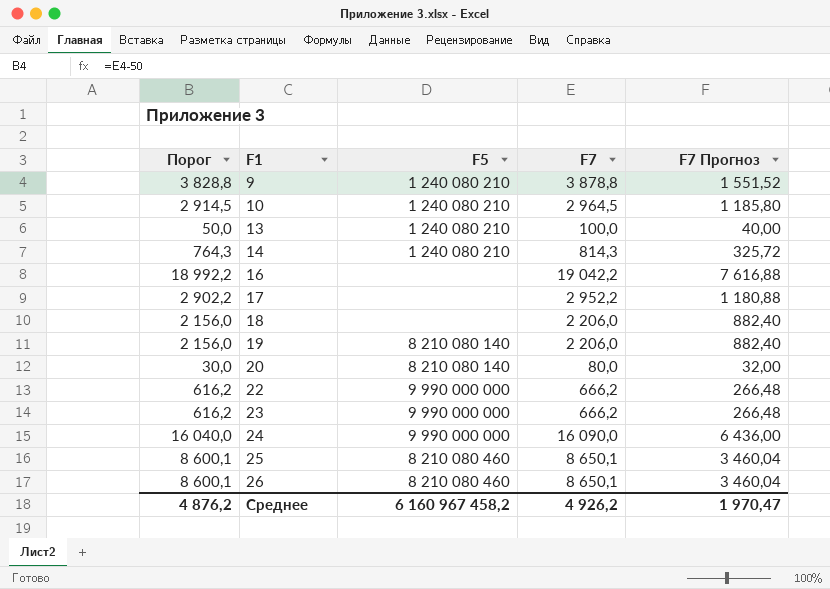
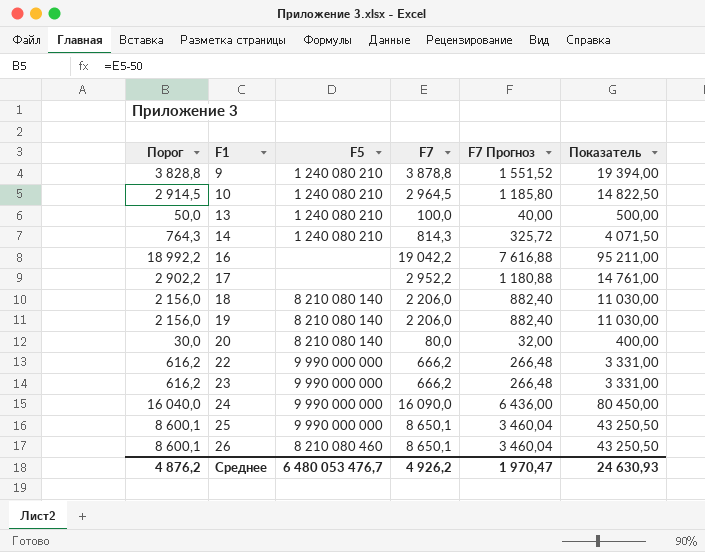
column Показатель | formula: none -> [F7] * 5
18 | F5: none -> 8 210 080 140
25 | F5: 8 210 080 460 -> 9 990 000 000
Среднее | F5: 6 160 967 458,2 -> 6 480 053 476,7

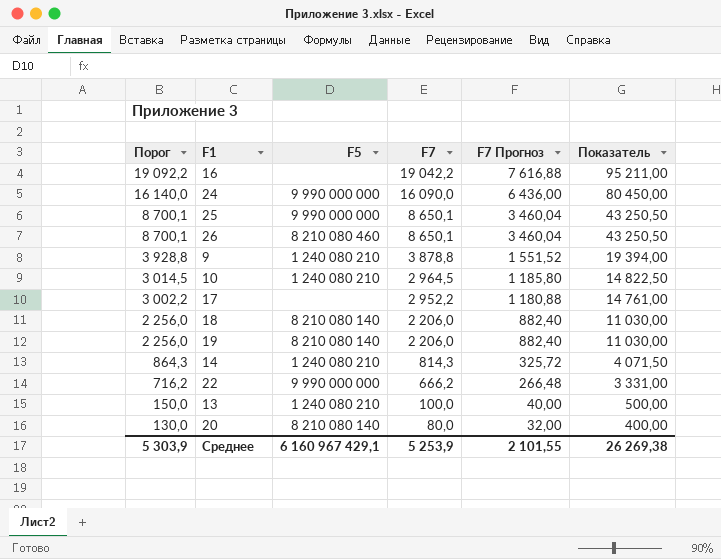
row order: F1 ascending -> Порог descending
column Порог | formula: [F7] - 50 -> [F7] + 50
row 23: 616,2 | 9 990 000 000 | 666,2 | 266,48 | 3 331,00 -> none
Среднее | Порог: 4 876,2 -> 5 303,9
Среднее | F5: 6 480 053 476,7 -> 6 160 967 429,1
Среднее | F7: 4 926,2 -> 5 253,9
Среднее | F7 Прогноз: 1 970,47 -> 2 101,55
Среднее | Показатель: 24 630,93 -> 26 269,38

